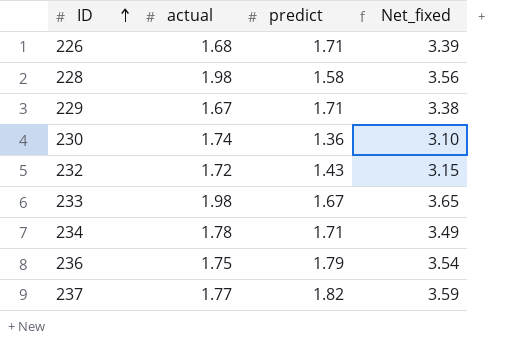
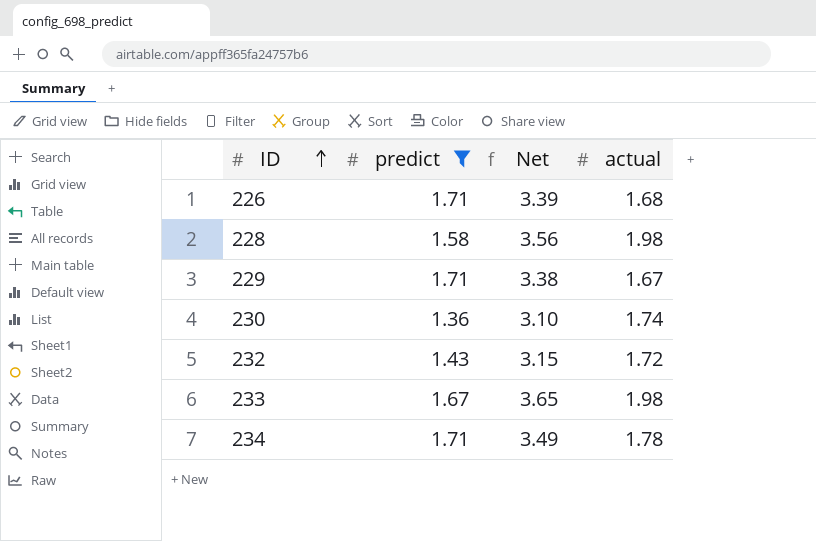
filter: none -> predict <= 1.71
column name: Net_fixed -> Net
column actual | position: 2 -> 4

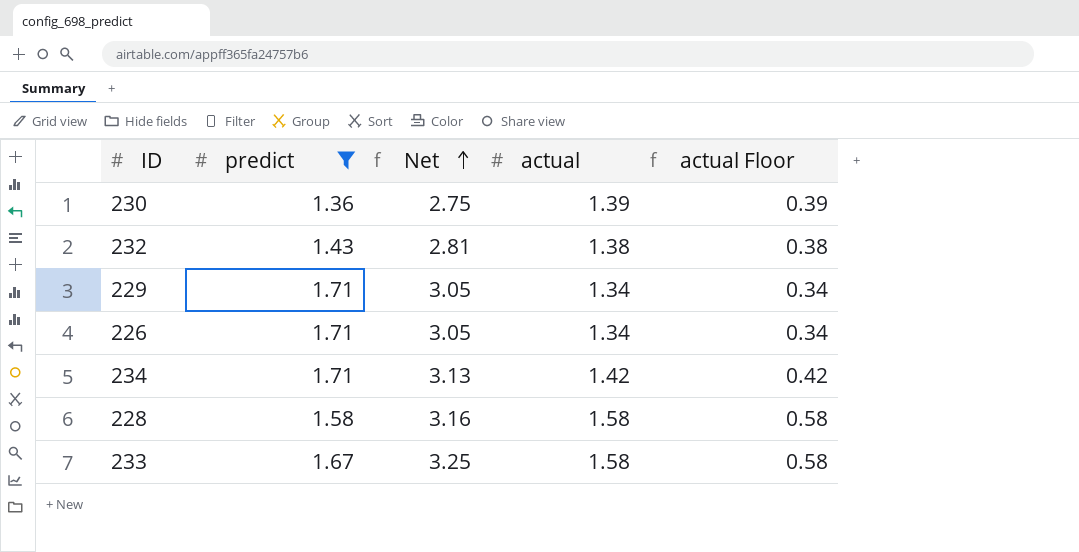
row order: ID ascending -> Net ascending
column actual Floor | formula: none -> [actual] - 1
230 | Net: 3.10 -> 2.75
230 | actual: 1.74 -> 1.39
232 | Net: 3.15 -> 2.81
232 | actual: 1.72 -> 1.38
229 | Net: 3.38 -> 3.05
229 | actual: 1.67 -> 1.34
226 | Net: 3.39 -> 3.05
226 | actual: 1.68 -> 1.34
234 | Net: 3.49 -> 3.13
234 | actual: 1.78 -> 1.42
228 | Net: 3.56 -> 3.16
228 | actual: 1.98 -> 1.58
233 | Net: 3.65 -> 3.25
233 | actual: 1.98 -> 1.58

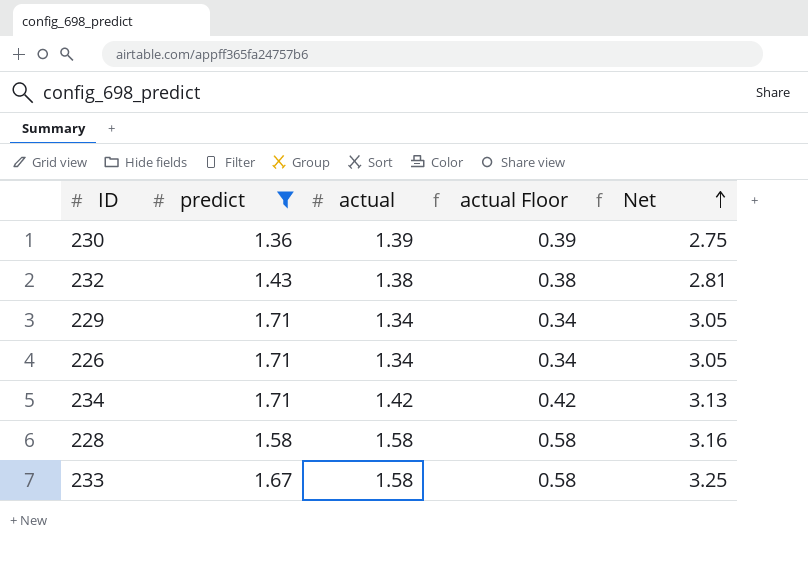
column Net | position: 3 -> 5

